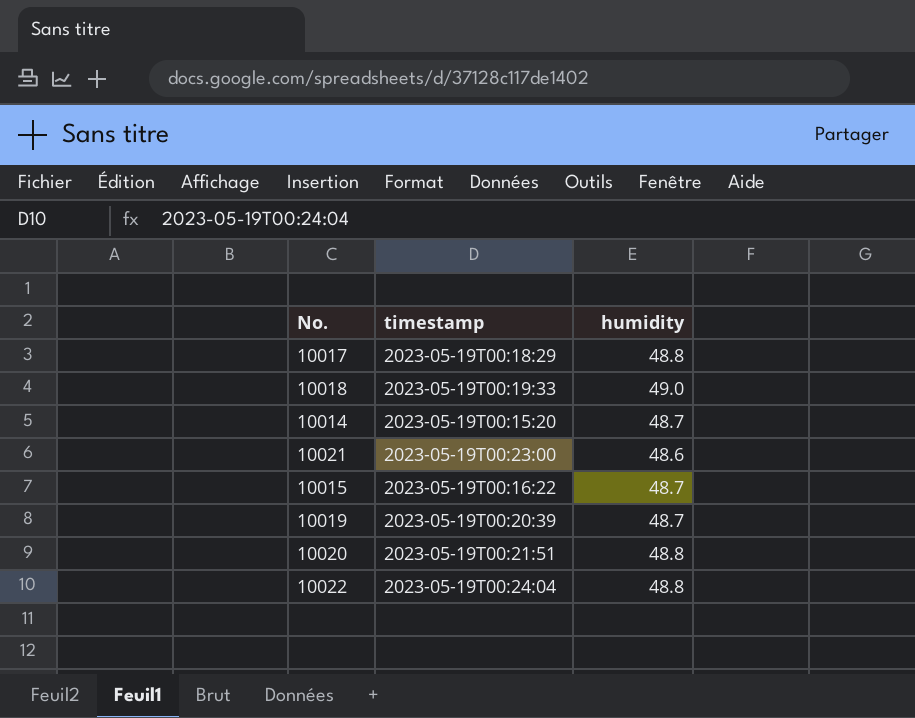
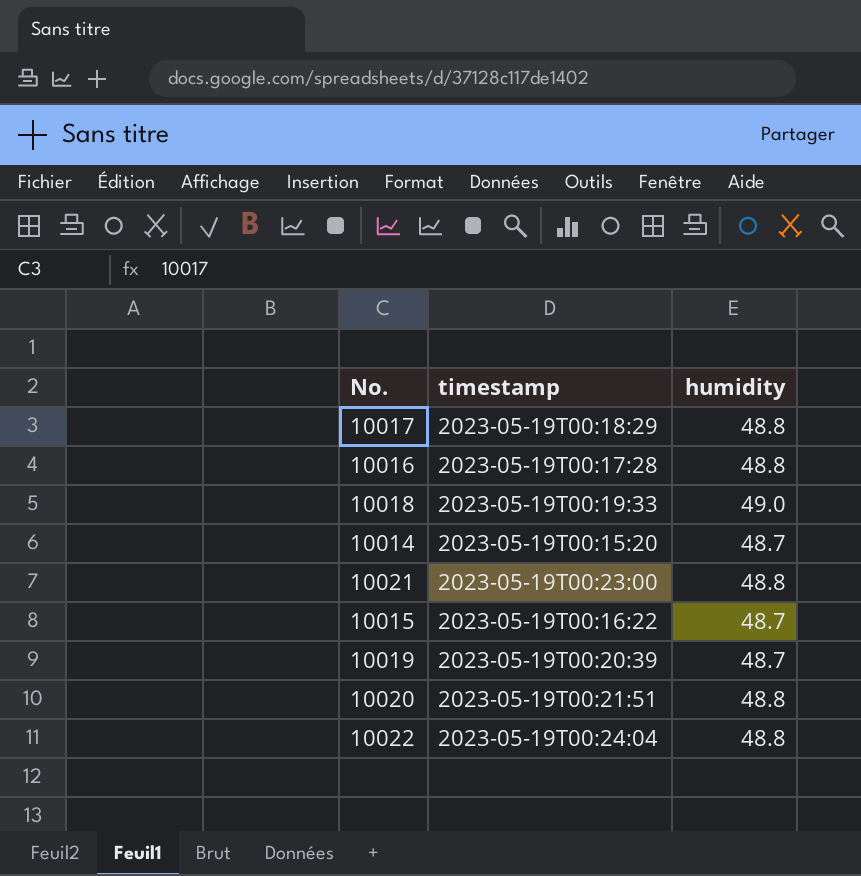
row 10016: none -> 2023-05-19T00:17:28 | 48.8
10021 | humidity: 48.6 -> 48.8

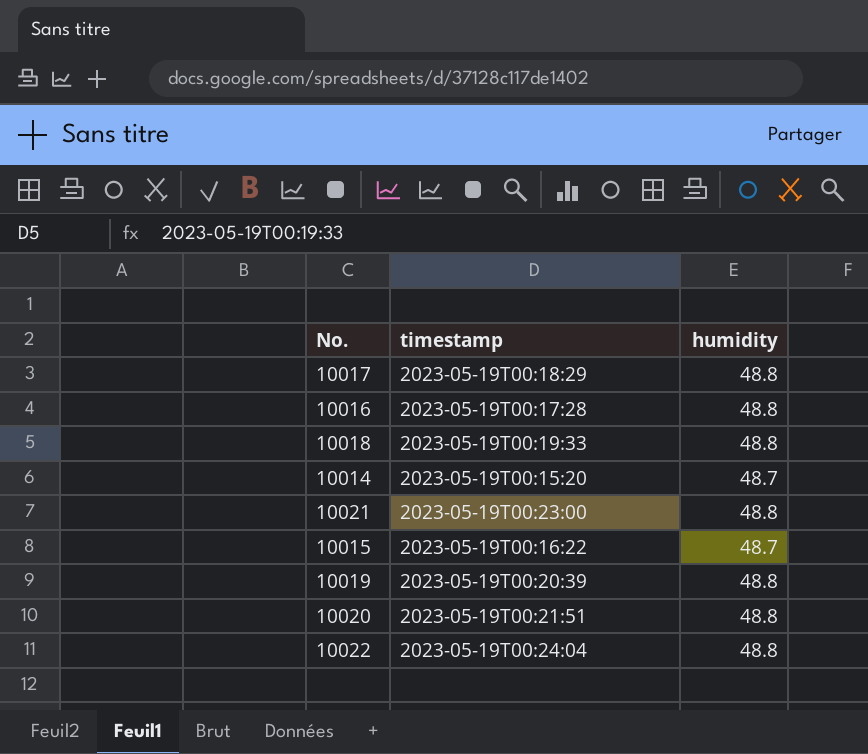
10018 | humidity: 49.0 -> 48.8
10019 | humidity: 48.7 -> 48.8

